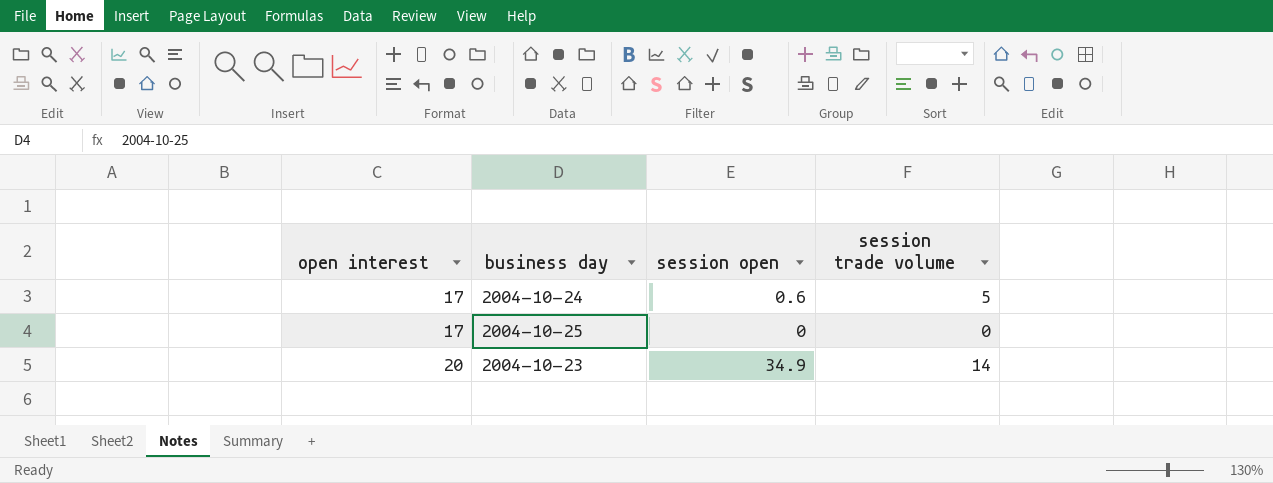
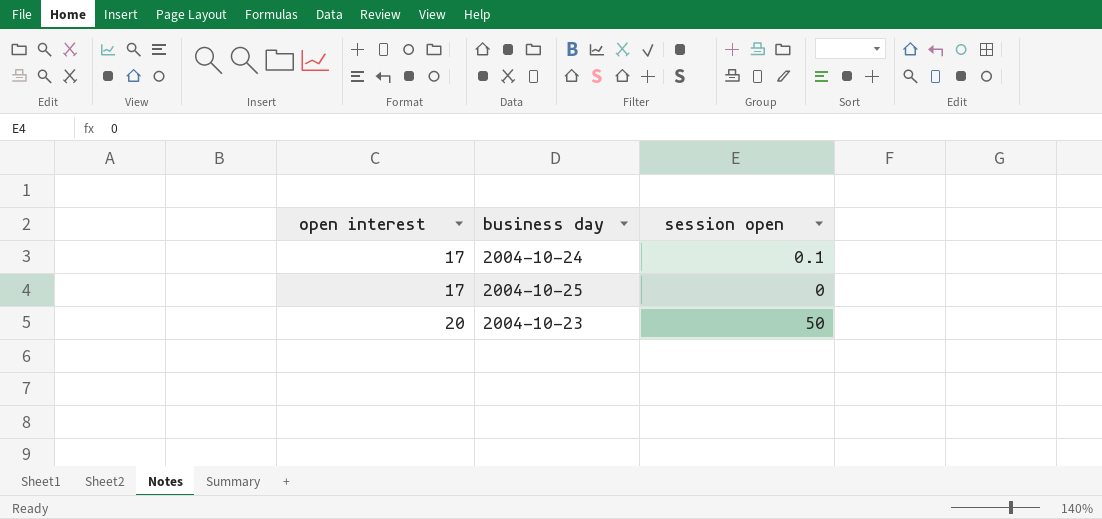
column session trade volume | position: 4 -> none
2004-10-24 | session open: 0.6 -> 0.1
2004-10-23 | session open: 34.9 -> 50

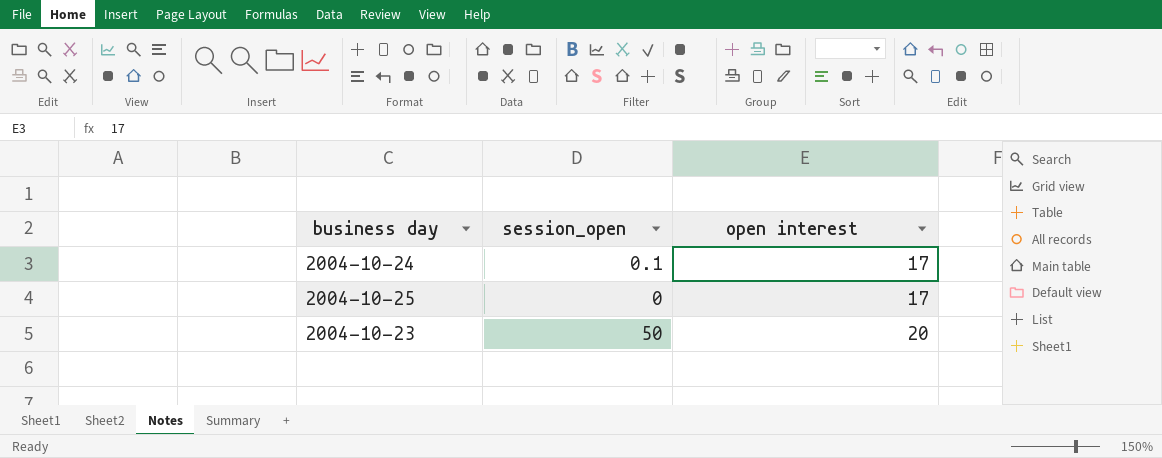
column name: session open -> session_open
column open interest | position: 1 -> 3

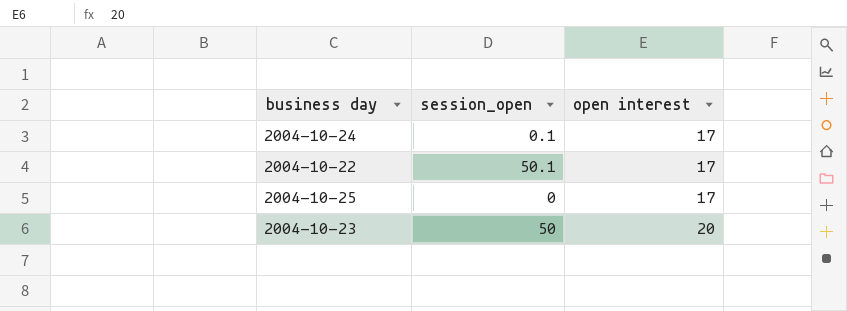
row 2004-10-22: none -> 50.1 | 17

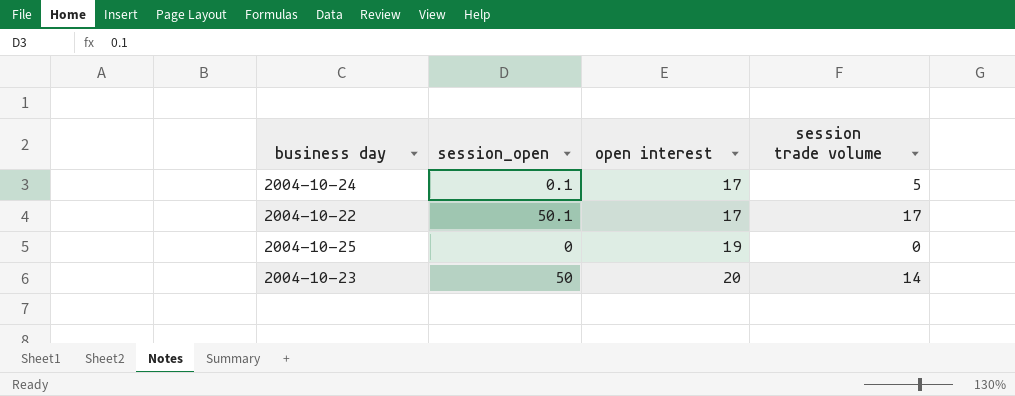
column session trade volume | position: none -> 4
2004-10-25 | open interest: 17 -> 19

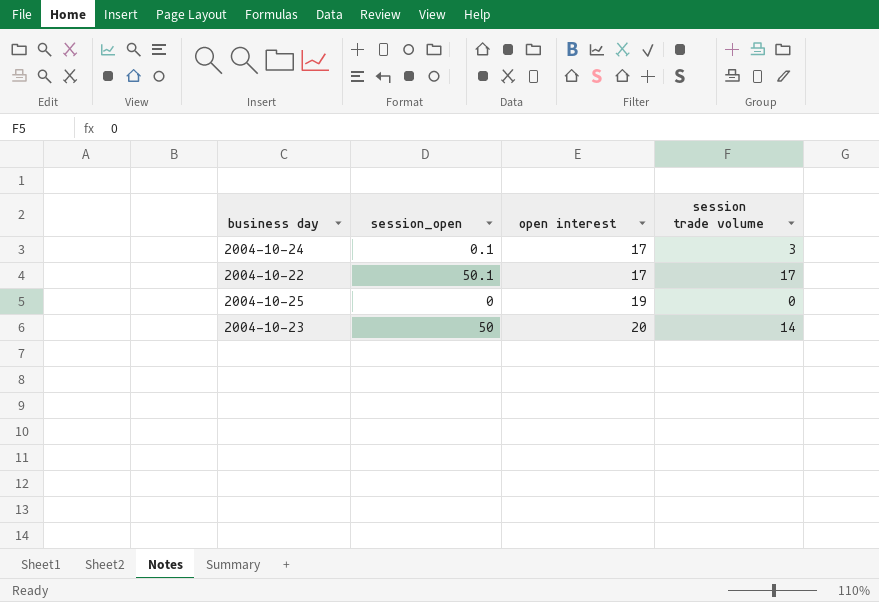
2004-10-24 | session trade volume: 5 -> 3

